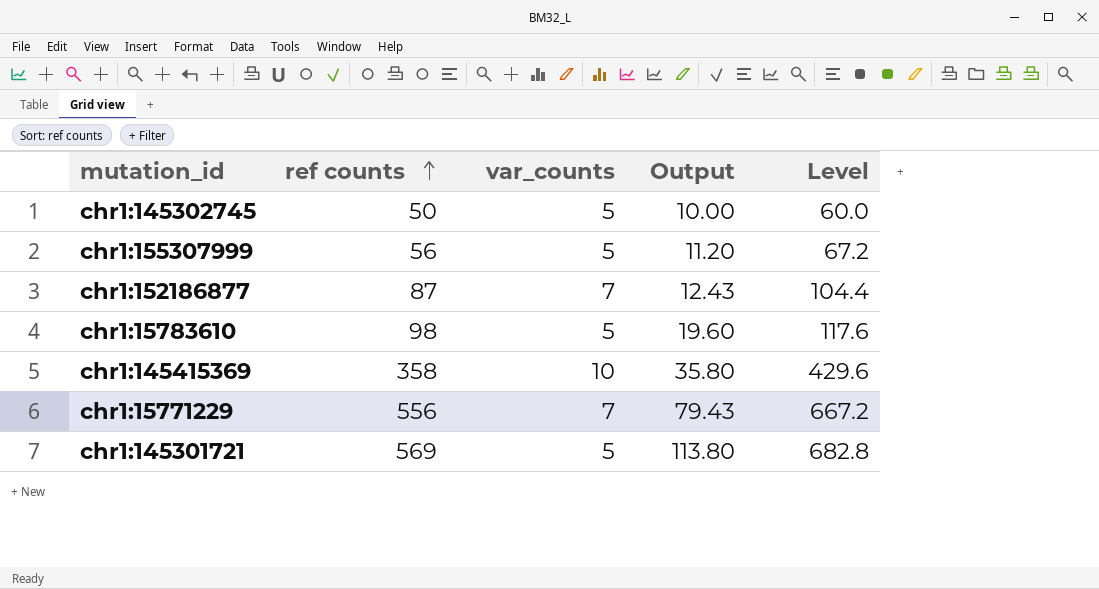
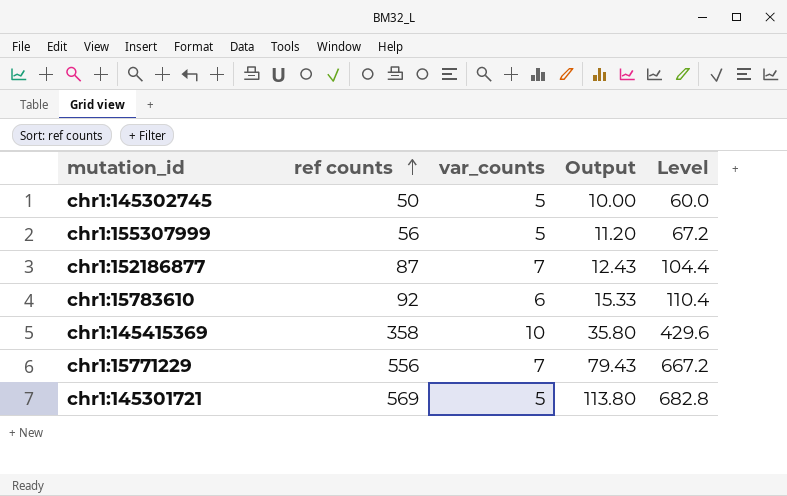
chr1:15783610 | ref counts: 98 -> 92
chr1:15783610 | var_counts: 5 -> 6
chr1:15783610 | Output: 19.60 -> 15.33
chr1:15783610 | Level: 117.6 -> 110.4

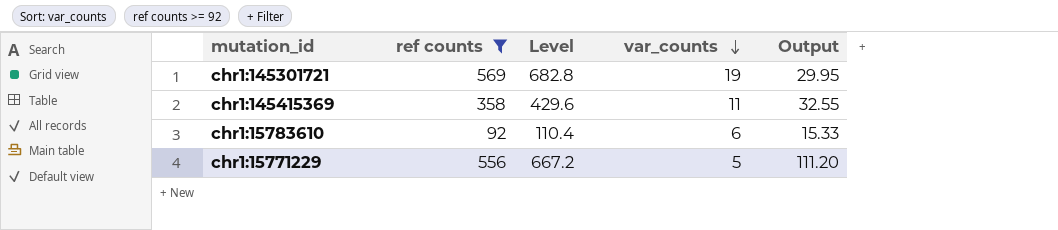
filter: none -> ref counts >= 92
row order: ref counts ascending -> var_counts descending
column Level | position: 5 -> 3
chr1:145301721 | var_counts: 5 -> 19
chr1:145301721 | Output: 113.80 -> 29.95
chr1:145415369 | var_counts: 10 -> 11
chr1:145415369 | Output: 35.80 -> 32.55
chr1:15771229 | var_counts: 7 -> 5
chr1:15771229 | Output: 79.43 -> 111.20

